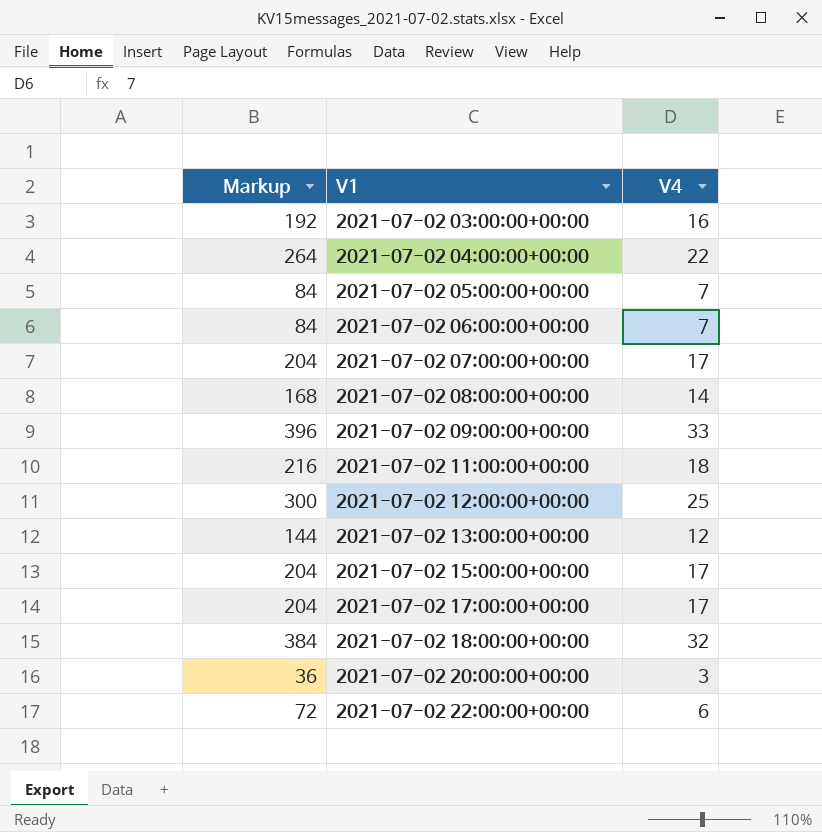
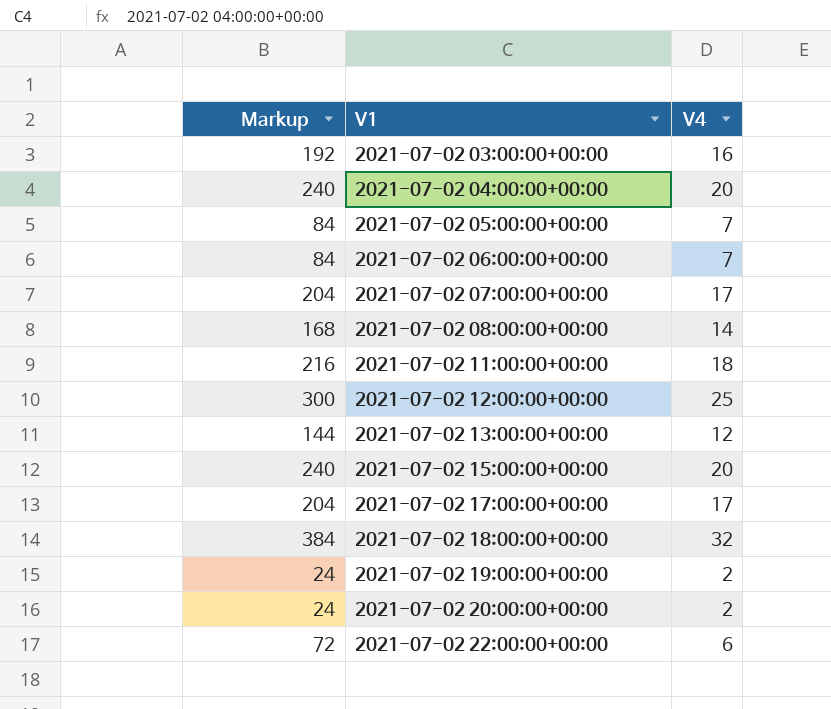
row 2021-07-02 09:00:00+00:00: 396 | 33 -> none
2021-07-02 04:00:00+00:00 | Markup: 264 -> 240
2021-07-02 04:00:00+00:00 | V4: 22 -> 20
2021-07-02 15:00:00+00:00 | Markup: 204 -> 240
2021-07-02 15:00:00+00:00 | V4: 17 -> 20
row 2021-07-02 19:00:00+00:00: none -> 24 | 2
2021-07-02 20:00:00+00:00 | Markup: 36 -> 24
2021-07-02 20:00:00+00:00 | V4: 3 -> 2

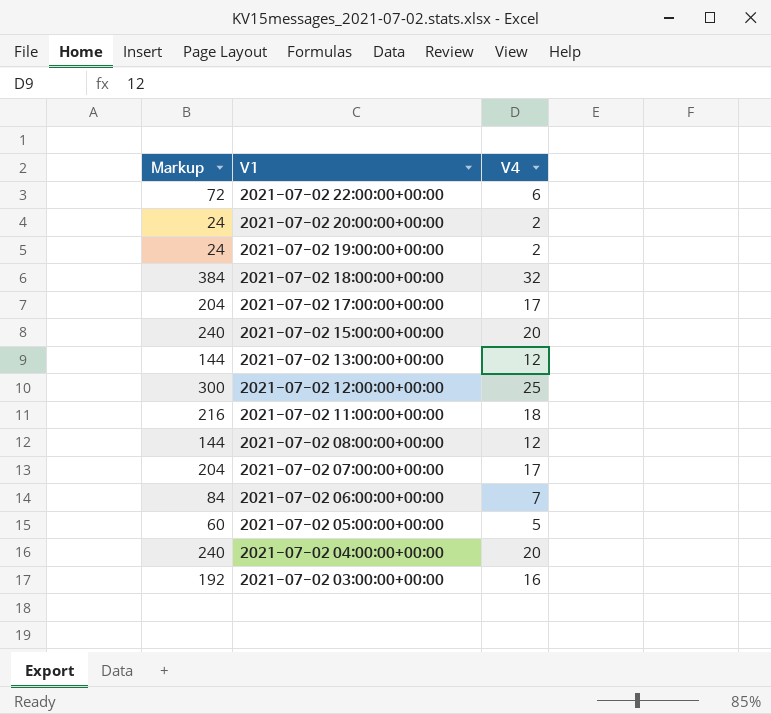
row order: V1 ascending -> V1 descending
2021-07-02 08:00:00+00:00 | Markup: 168 -> 144
2021-07-02 08:00:00+00:00 | V4: 14 -> 12
2021-07-02 05:00:00+00:00 | Markup: 84 -> 60
2021-07-02 05:00:00+00:00 | V4: 7 -> 5

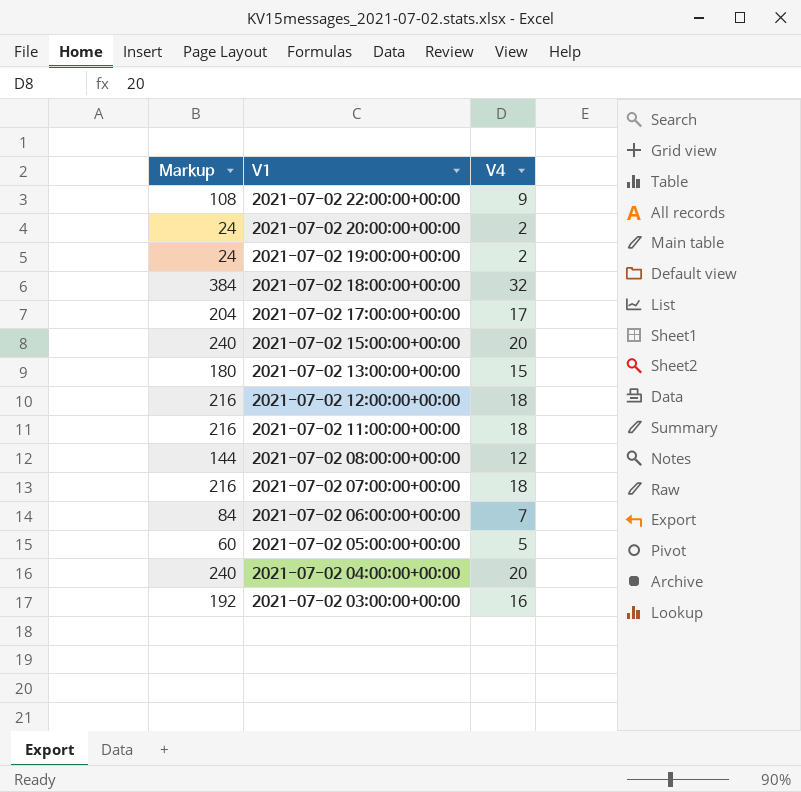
2021-07-02 22:00:00+00:00 | Markup: 72 -> 108
2021-07-02 22:00:00+00:00 | V4: 6 -> 9
2021-07-02 13:00:00+00:00 | Markup: 144 -> 180
2021-07-02 13:00:00+00:00 | V4: 12 -> 15
2021-07-02 12:00:00+00:00 | Markup: 300 -> 216
2021-07-02 12:00:00+00:00 | V4: 25 -> 18
2021-07-02 07:00:00+00:00 | Markup: 204 -> 216
2021-07-02 07:00:00+00:00 | V4: 17 -> 18

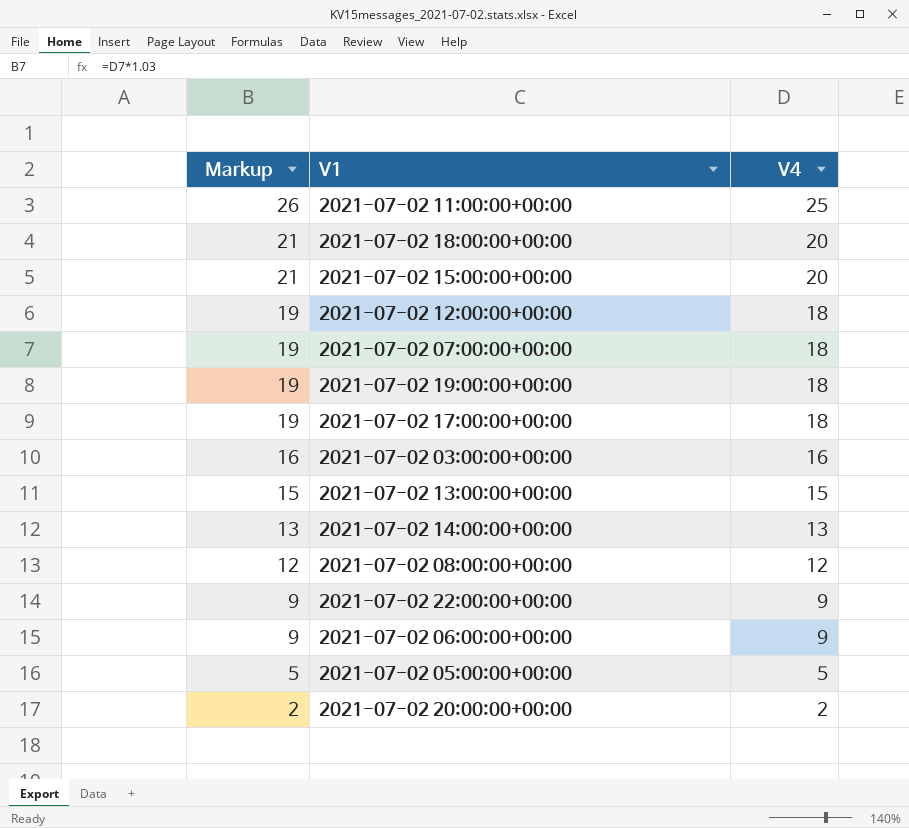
row order: V1 descending -> Markup descending
column Markup | formula: [V4] * 12 -> [V4] * 1.03
row 2021-07-02 04:00:00+00:00: 240 | 20 -> none
2021-07-02 11:00:00+00:00 | V4: 18 -> 25
2021-07-02 18:00:00+00:00 | V4: 32 -> 20
2021-07-02 19:00:00+00:00 | V4: 2 -> 18
2021-07-02 17:00:00+00:00 | V4: 17 -> 18
row 2021-07-02 14:00:00+00:00: none -> 13 | 13
2021-07-02 06:00:00+00:00 | V4: 7 -> 9

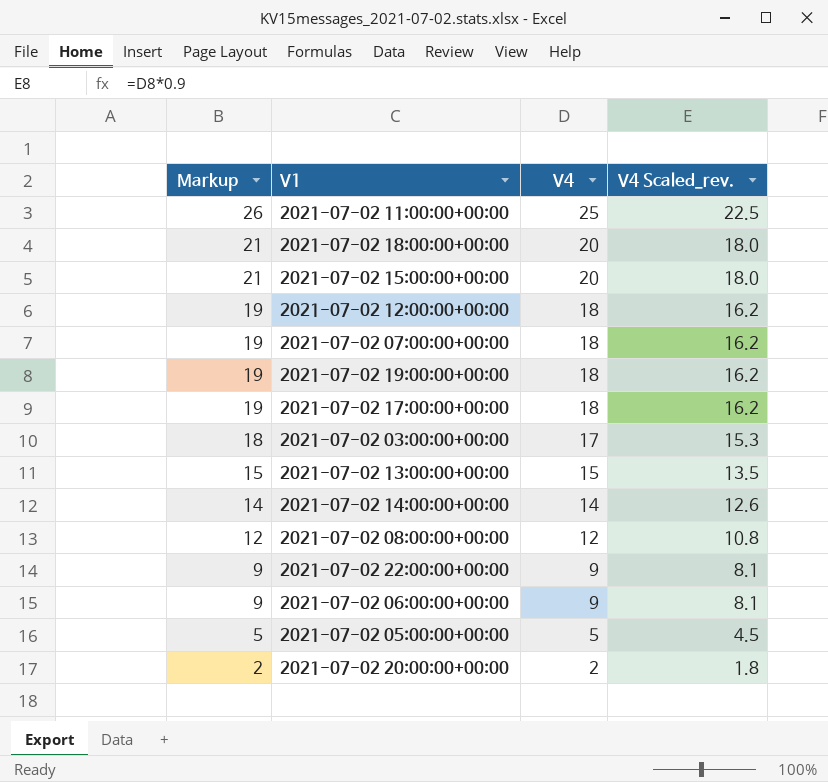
column V4 Scaled_rev. | formula: none -> [V4] * 0.9
2021-07-02 03:00:00+00:00 | Markup: 16 -> 18
2021-07-02 03:00:00+00:00 | V4: 16 -> 17
2021-07-02 14:00:00+00:00 | Markup: 13 -> 14
2021-07-02 14:00:00+00:00 | V4: 13 -> 14

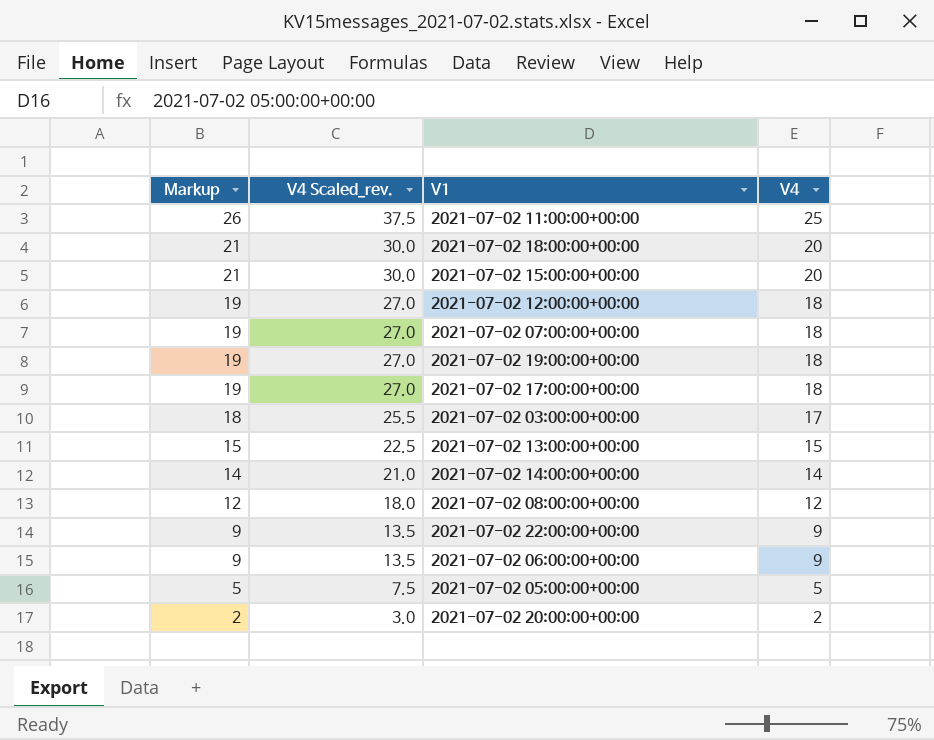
column V4 Scaled_rev. | formula: [V4] * 0.9 -> [V4] * 1.5
column V4 Scaled_rev. | position: 4 -> 2

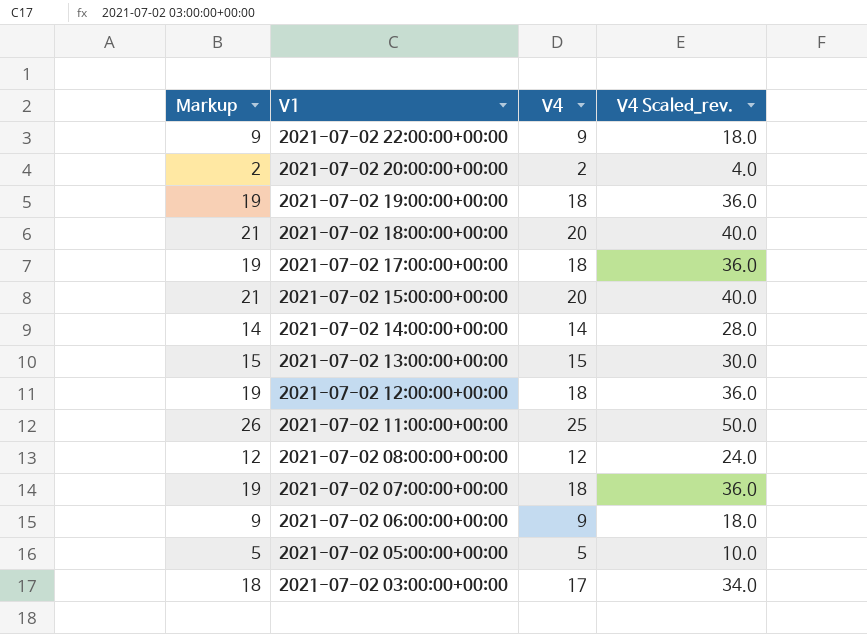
row order: Markup descending -> V1 descending
column V4 Scaled_rev. | formula: [V4] * 1.5 -> [V4] * 2
column V4 Scaled_rev. | position: 2 -> 4

